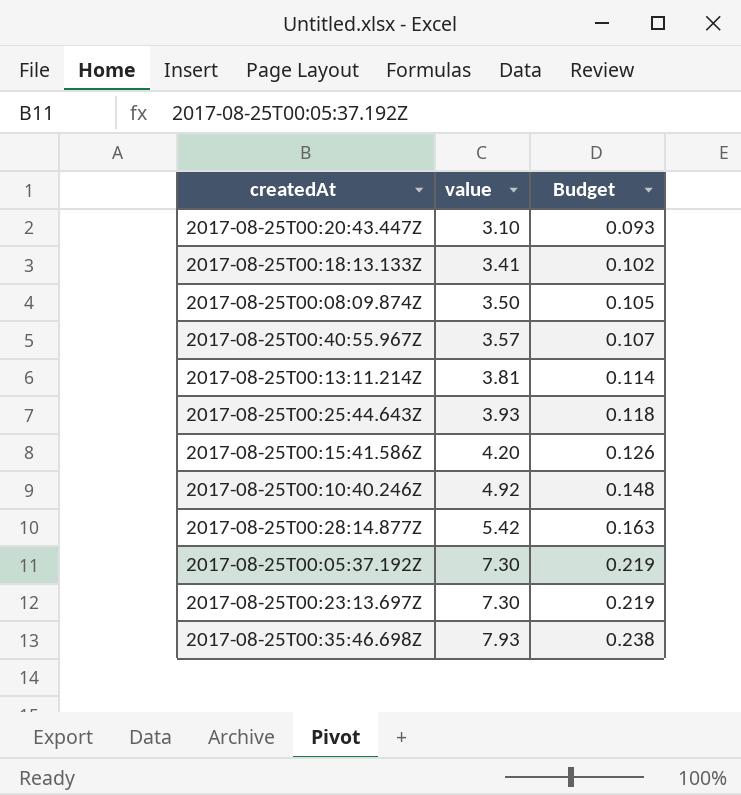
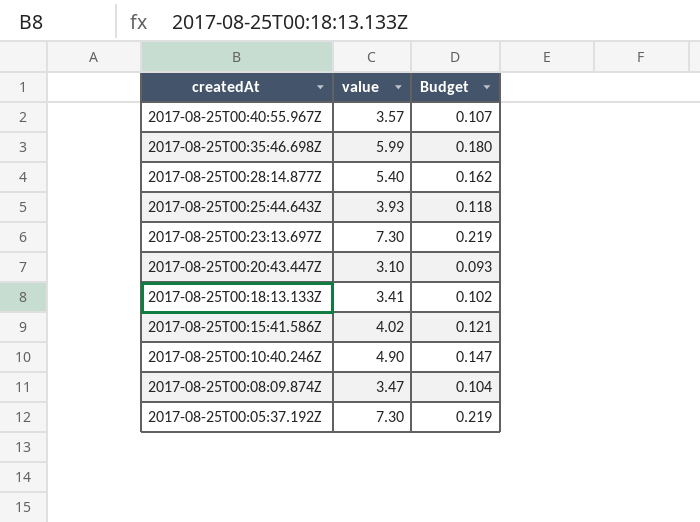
row order: value ascending -> createdAt descending
row 2017-08-25T00:13:11.214Z: 3.81 | 0.114 -> none
2017-08-25T00:35:46.698Z | value: 7.93 -> 5.99
2017-08-25T00:35:46.698Z | Budget: 0.238 -> 0.180
2017-08-25T00:28:14.877Z | value: 5.42 -> 5.40
2017-08-25T00:28:14.877Z | Budget: 0.163 -> 0.162
2017-08-25T00:15:41.586Z | value: 4.20 -> 4.02
2017-08-25T00:15:41.586Z | Budget: 0.126 -> 0.121
2017-08-25T00:10:40.246Z | value: 4.92 -> 4.90
2017-08-25T00:10:40.246Z | Budget: 0.148 -> 0.147
2017-08-25T00:08:09.874Z | value: 3.50 -> 3.47
2017-08-25T00:08:09.874Z | Budget: 0.105 -> 0.104

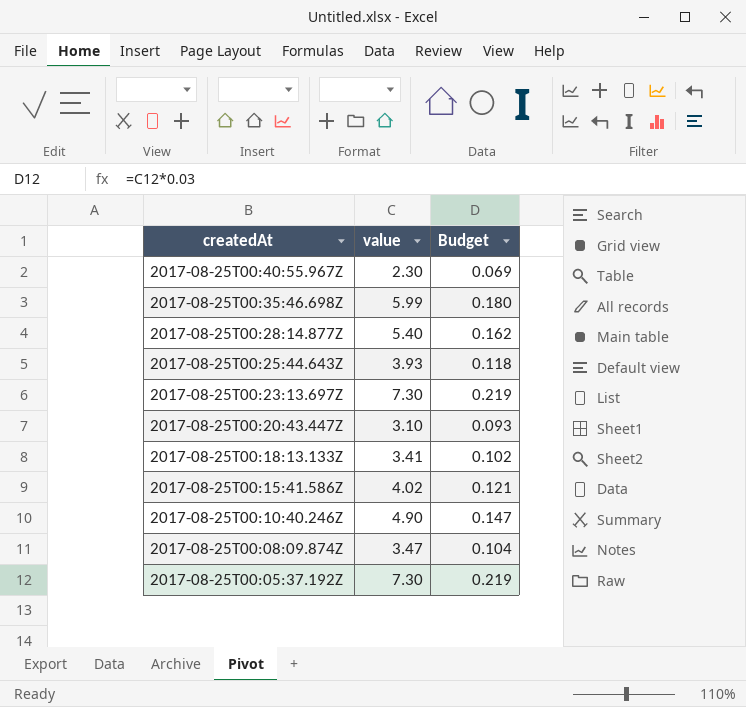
2017-08-25T00:40:55.967Z | value: 3.57 -> 2.30
2017-08-25T00:40:55.967Z | Budget: 0.107 -> 0.069

